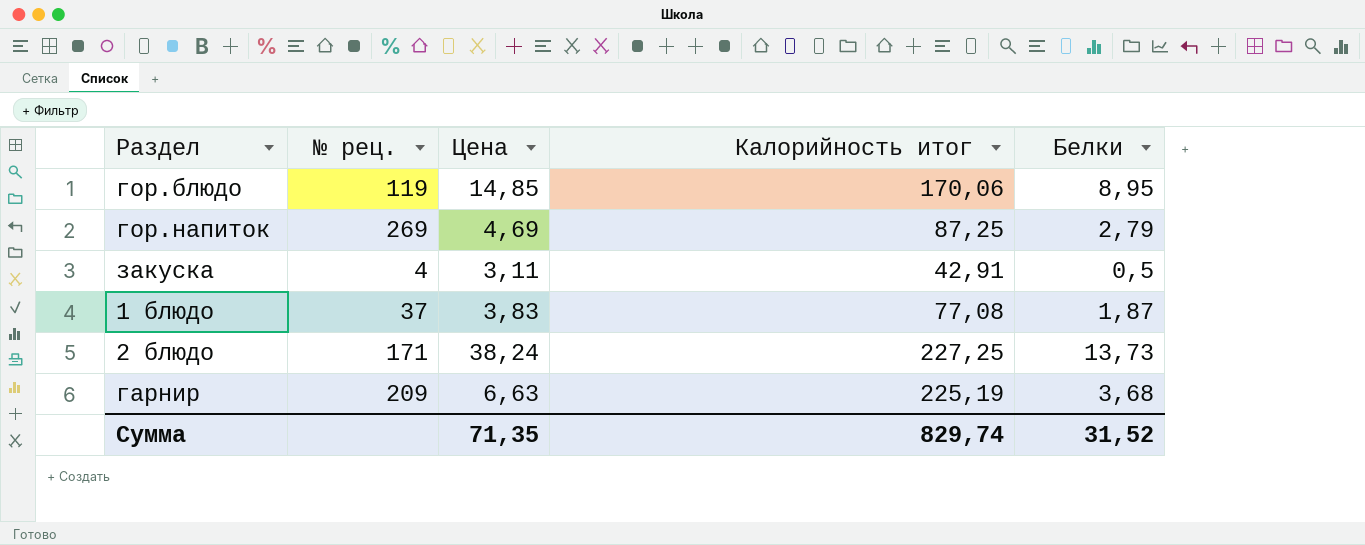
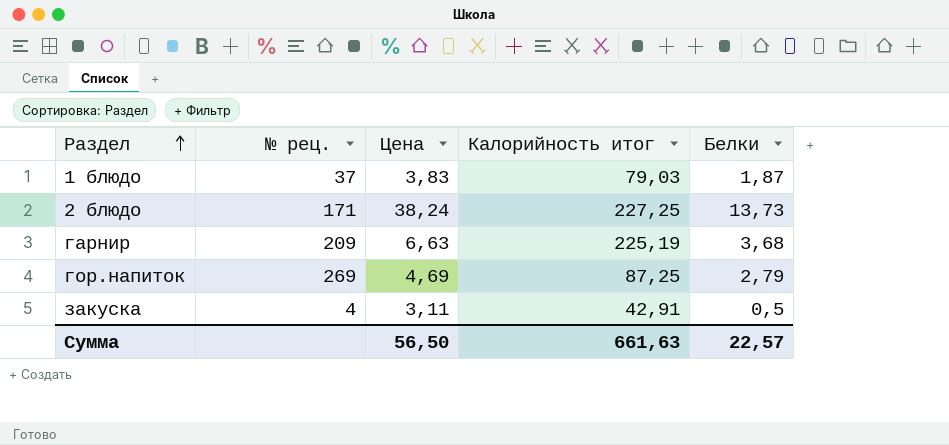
row order: none -> Раздел ascending
row гор.блюдо: 119 | 14,85 | 170,06 | 8,95 -> none
1 блюдо | Калорийность итог: 77,08 -> 79,03
Сумма | Цена: 71,35 -> 56,50
Сумма | Калорийность итог: 829,74 -> 661,63
Сумма | Белки: 31,52 -> 22,57

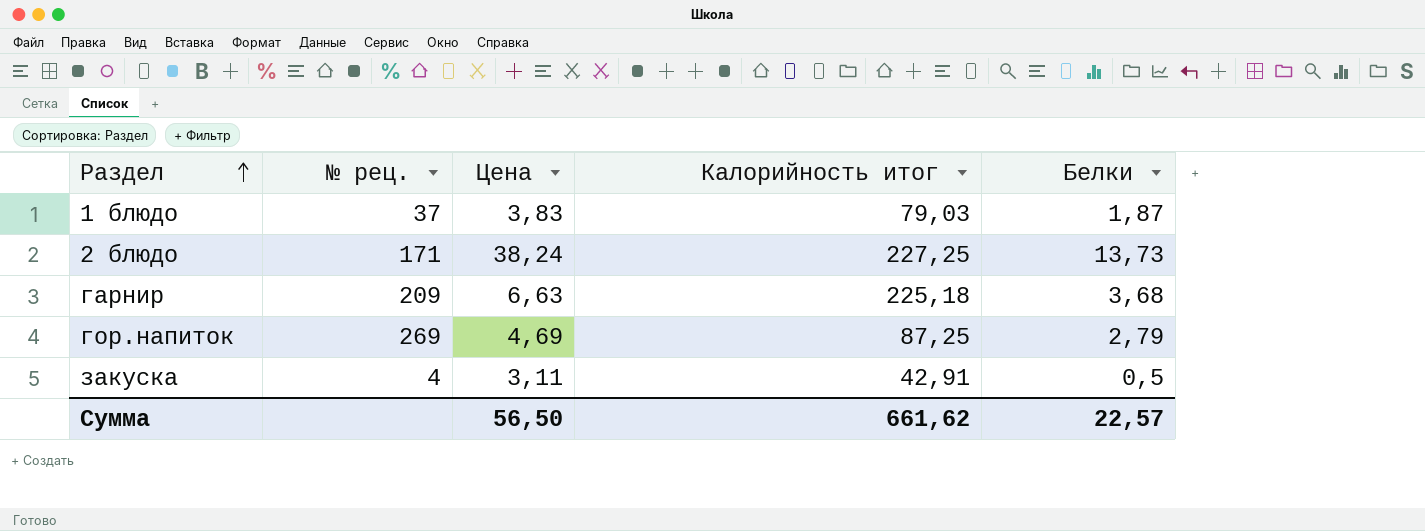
гарнир | Калорийность итог: 225,19 -> 225,18
Сумма | Калорийность итог: 661,63 -> 661,62

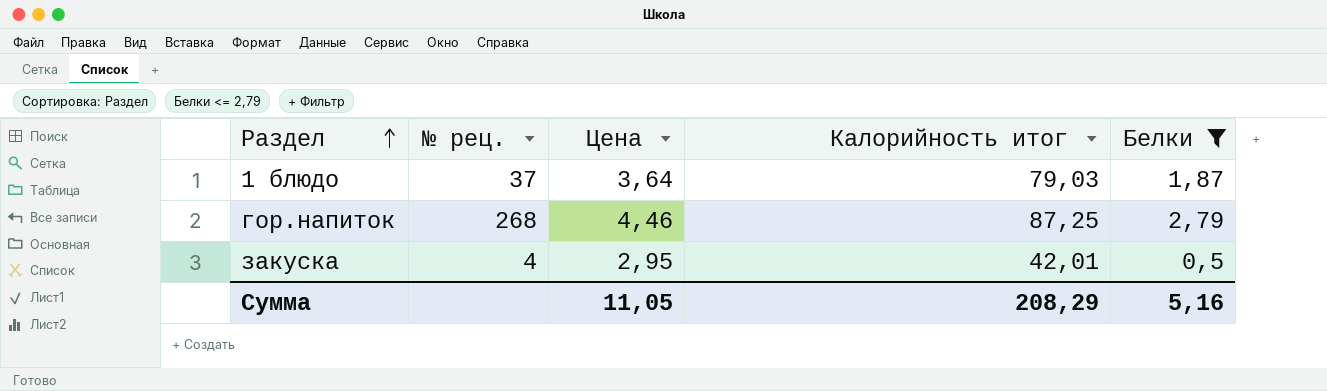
filter: none -> Белки <= 2,79
1 блюдо | Цена: 3,83 -> 3,64
гор.напиток | № рец.: 269 -> 268
гор.напиток | Цена: 4,69 -> 4,46
закуска | Цена: 3,11 -> 2,95
закуска | Калорийность итог: 42,91 -> 42,01
Сумма | Цена: 56,50 -> 11,05
Сумма | Калорийность итог: 661,62 -> 208,29
Сумма | Белки: 22,57 -> 5,16

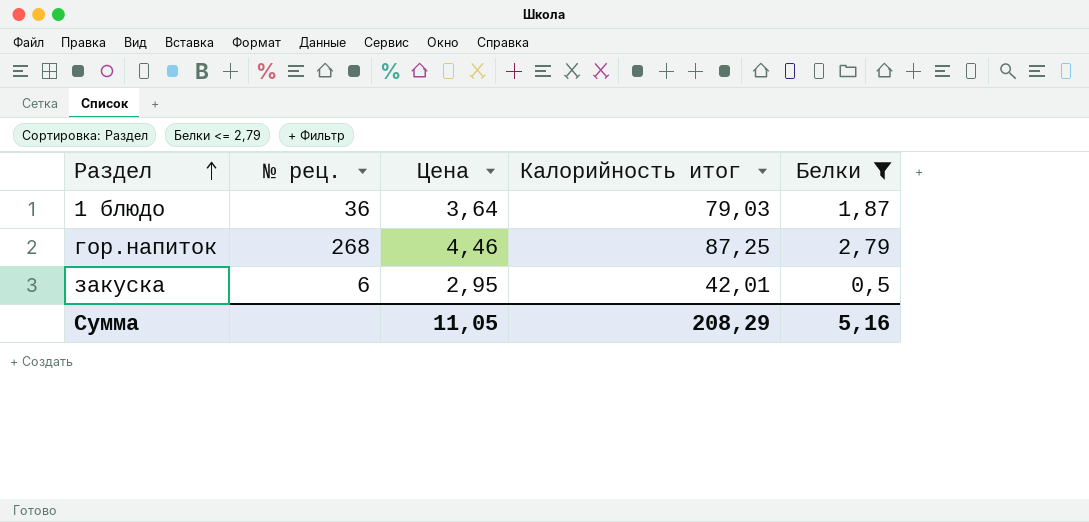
1 блюдо | № рец.: 37 -> 36
закуска | № рец.: 4 -> 6

